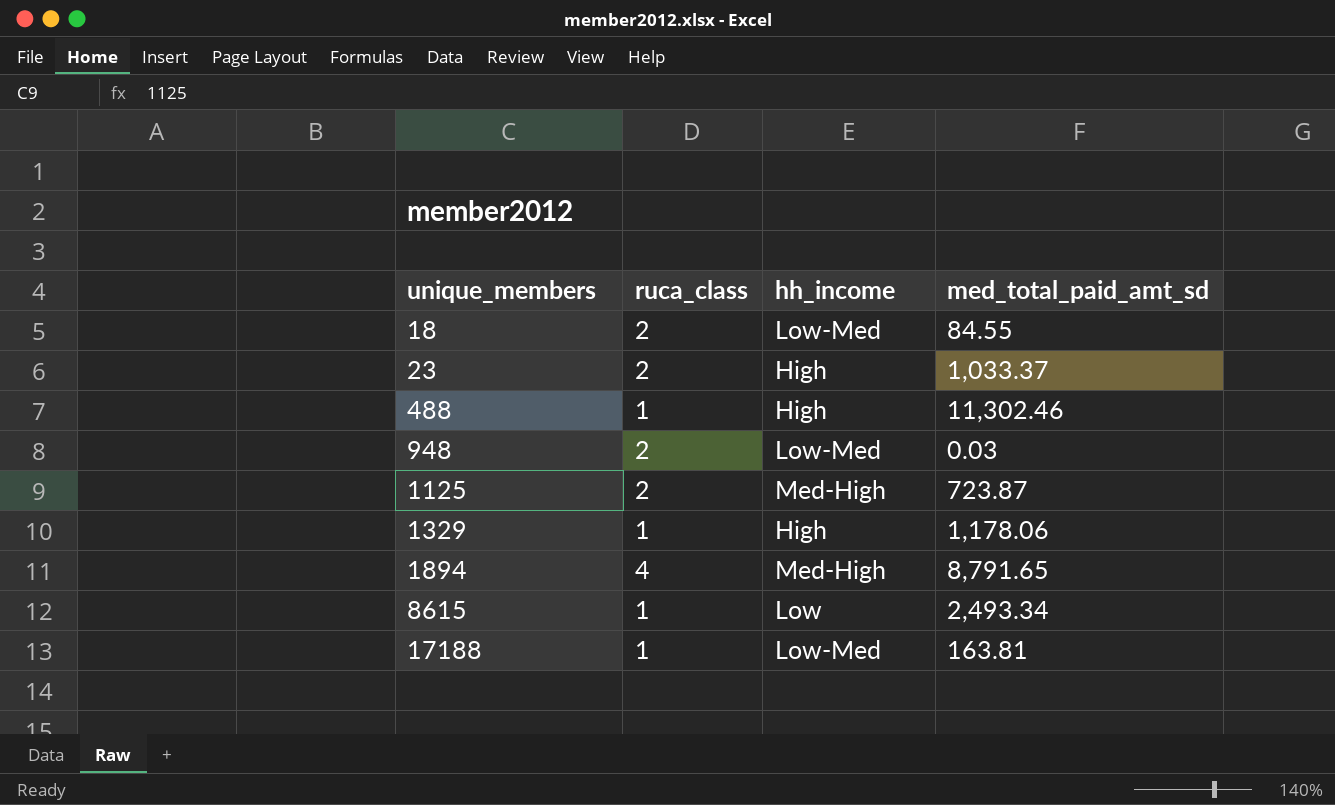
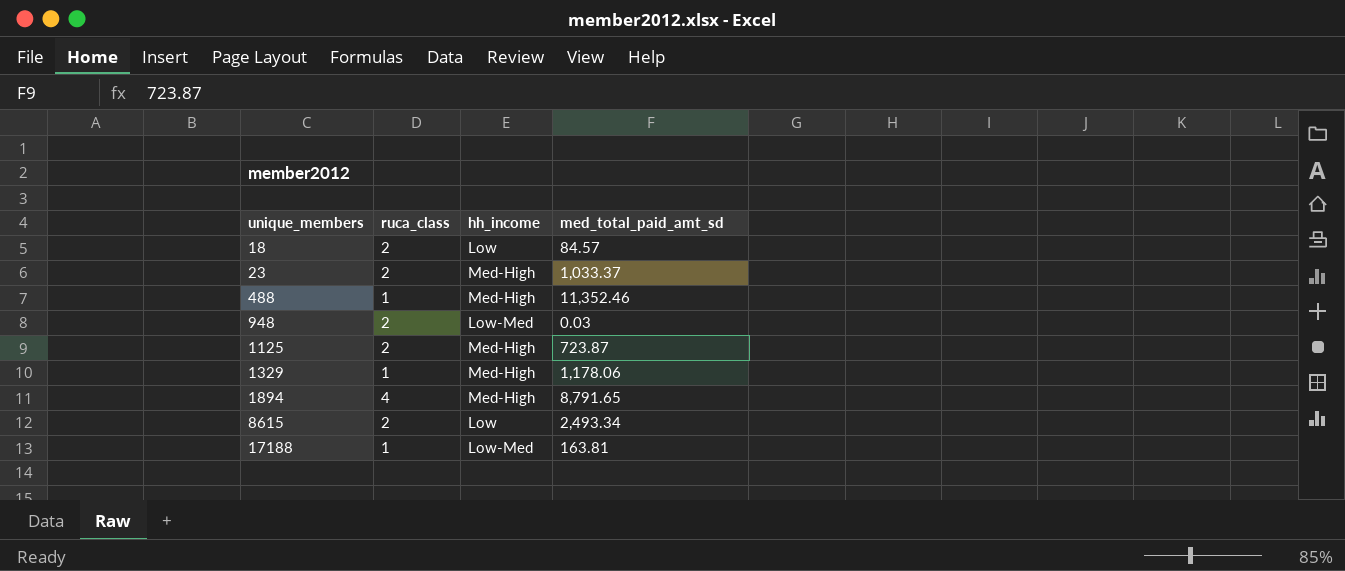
18 | hh_income: Low-Med -> Low
18 | med_total_paid_amt_sd: 84.55 -> 84.57
23 | hh_income: High -> Med-High
488 | hh_income: High -> Med-High
488 | med_total_paid_amt_sd: 11,302.46 -> 11,352.46
1329 | hh_income: High -> Med-High
8615 | ruca_class: 1 -> 2

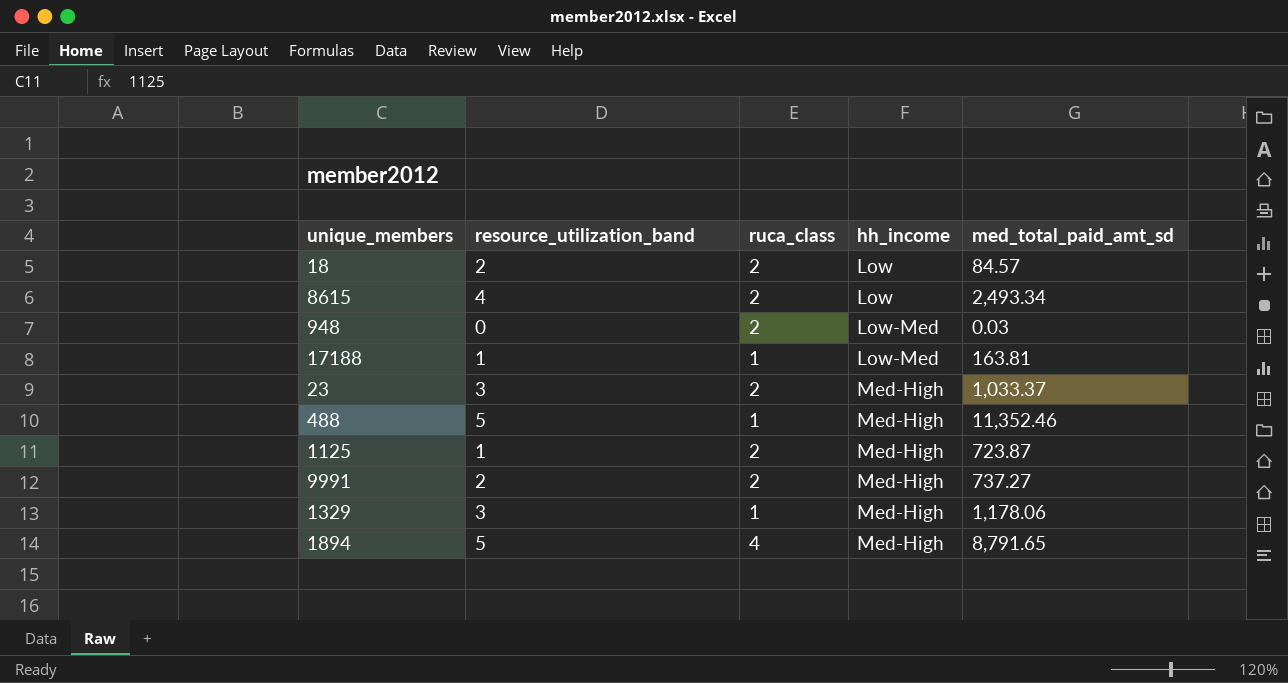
row order: unique_members ascending -> hh_income ascending
column resource_utilization_band | position: none -> 2
row 9991: none -> 2 | 2 | Med-High | 737.27

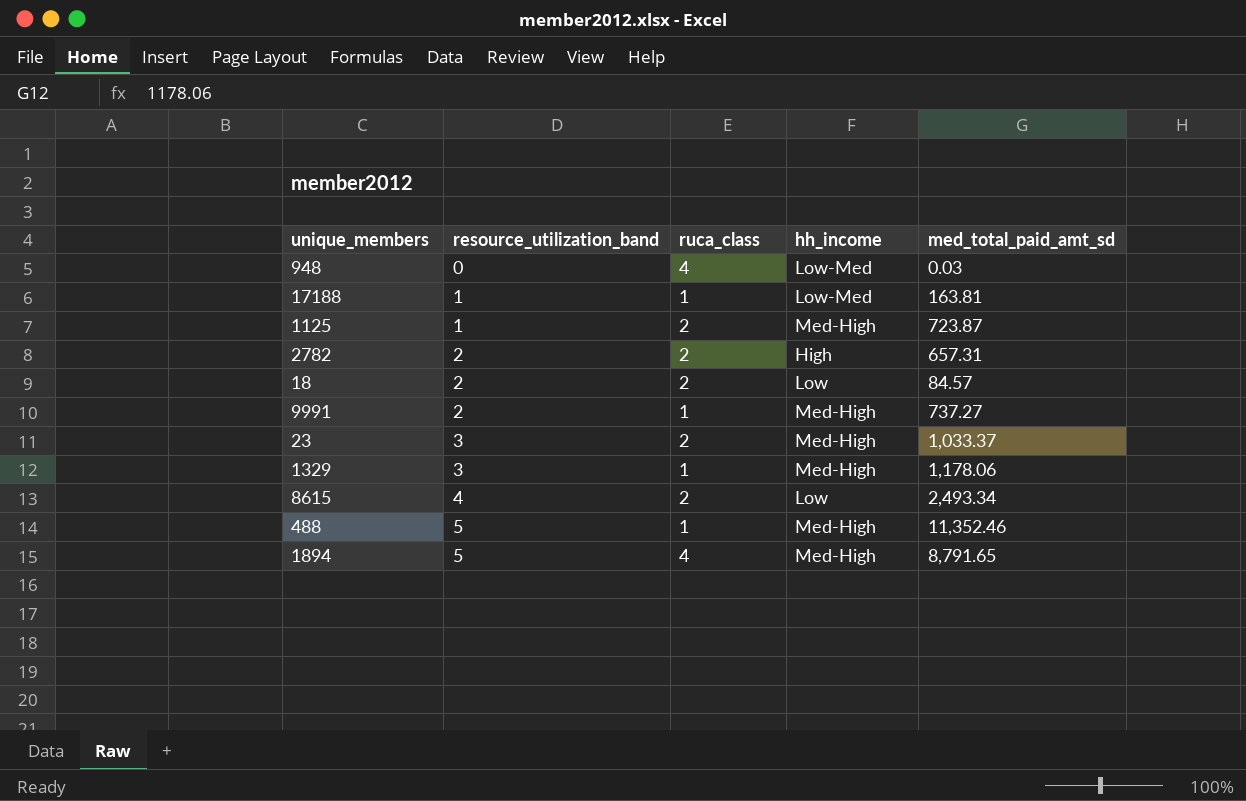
row order: hh_income ascending -> resource_utilization_band ascending
948 | ruca_class: 2 -> 4
row 2782: none -> 2 | 2 | High | 657.31
9991 | ruca_class: 2 -> 1

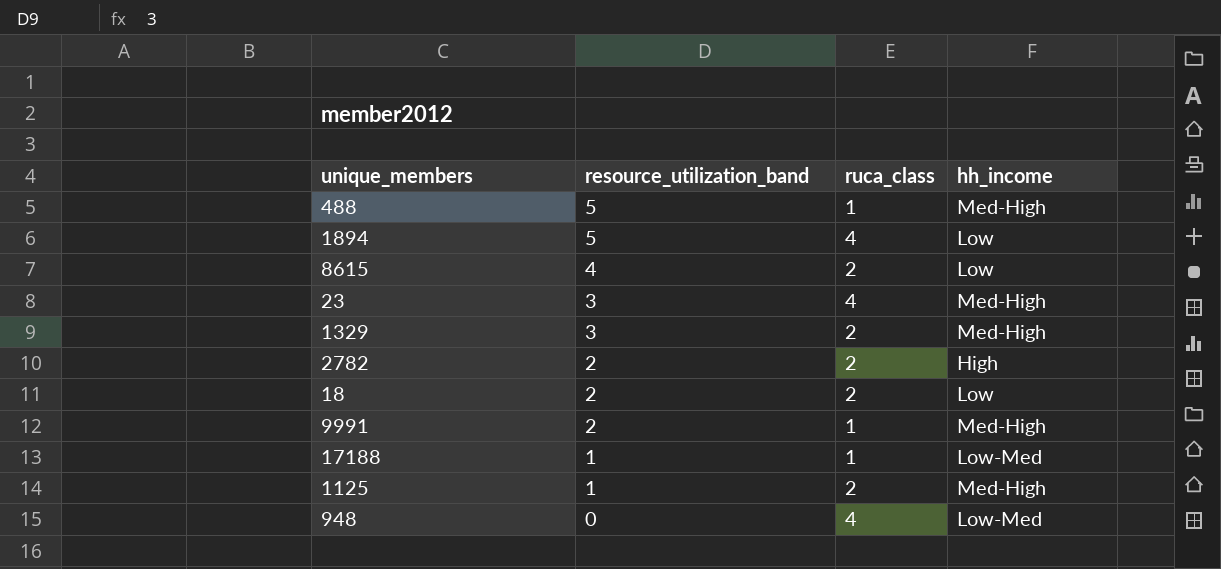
row order: resource_utilization_band ascending -> resource_utilization_band descending
column med_total_paid_amt_sd | position: 5 -> none
1894 | hh_income: Med-High -> Low
23 | ruca_class: 2 -> 4
1329 | ruca_class: 1 -> 2

